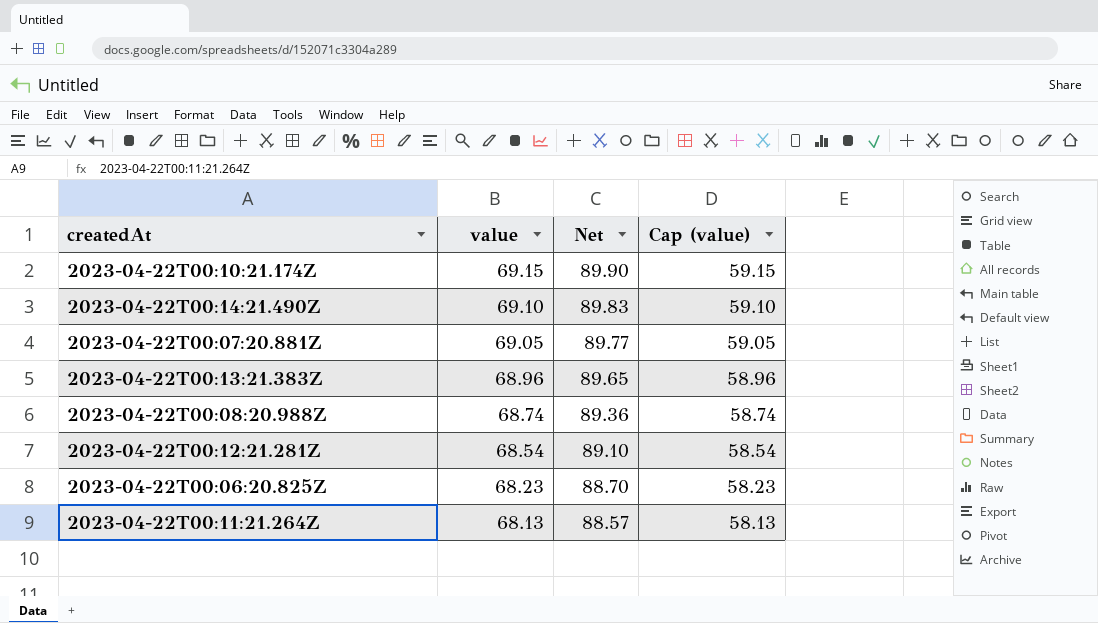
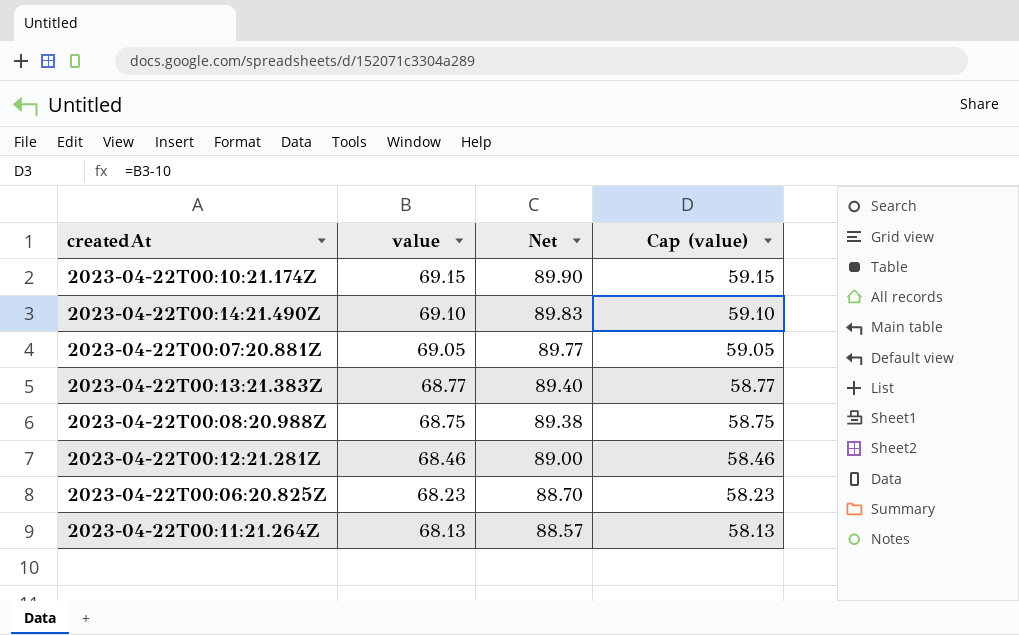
2023-04-22T00:13:21.383Z | value: 68.96 -> 68.77
2023-04-22T00:13:21.383Z | Net: 89.65 -> 89.40
2023-04-22T00:13:21.383Z | Cap (value): 58.96 -> 58.77
2023-04-22T00:08:20.988Z | value: 68.74 -> 68.75
2023-04-22T00:08:20.988Z | Net: 89.36 -> 89.38
2023-04-22T00:08:20.988Z | Cap (value): 58.74 -> 58.75
2023-04-22T00:12:21.281Z | value: 68.54 -> 68.46
2023-04-22T00:12:21.281Z | Net: 89.10 -> 89.00
2023-04-22T00:12:21.281Z | Cap (value): 58.54 -> 58.46

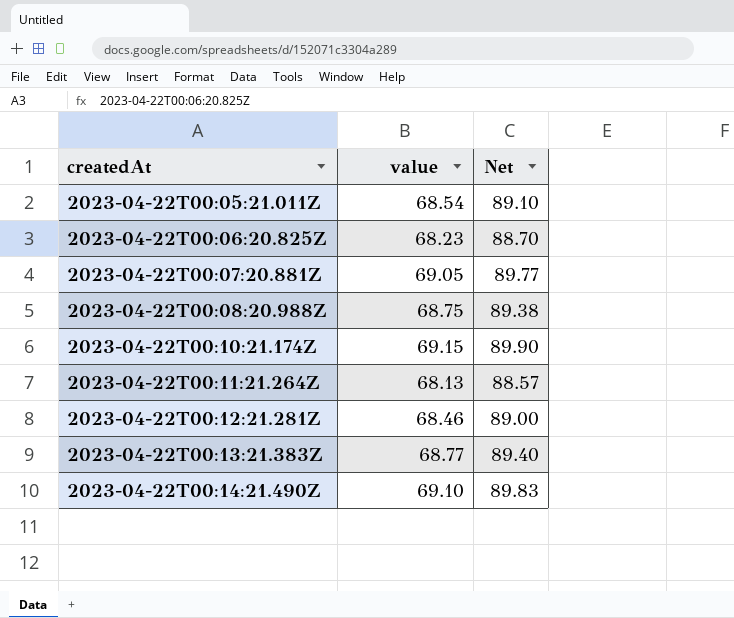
row order: value descending -> createdAt ascending
column Cap (value) | formula: [value] - 10 -> none
row 2023-04-22T00:05:21.011Z: none -> 68.54 | 89.10

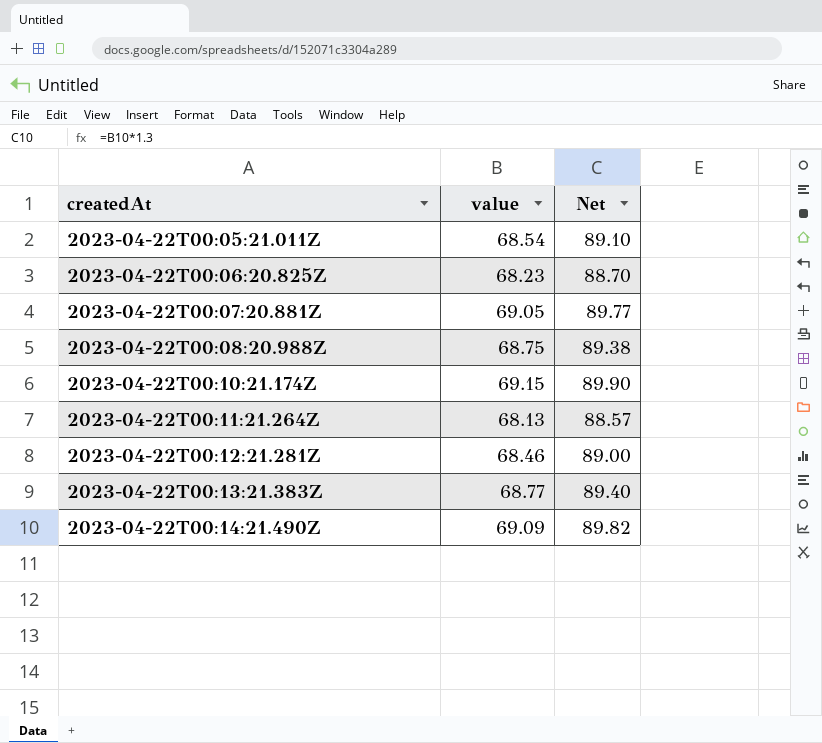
2023-04-22T00:14:21.490Z | value: 69.10 -> 69.09
2023-04-22T00:14:21.490Z | Net: 89.83 -> 89.82

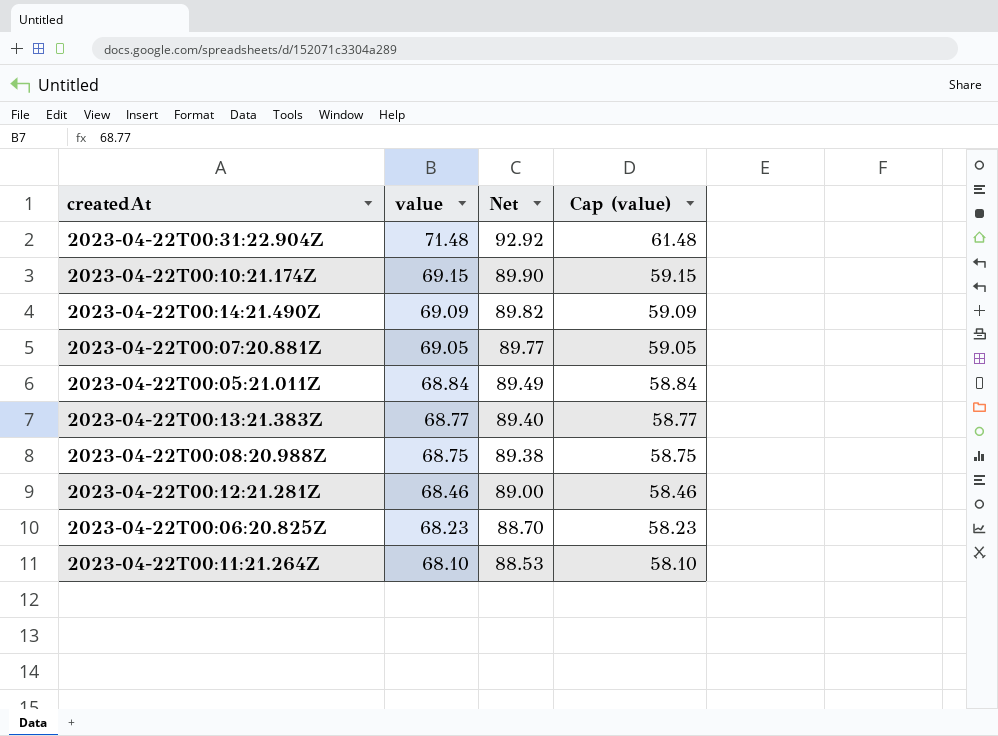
row order: createdAt ascending -> value descending
column Cap (value) | formula: none -> [value] - 10
row 2023-04-22T00:31:22.904Z: none -> 71.48 | 92.92 | 61.48
2023-04-22T00:05:21.011Z | value: 68.54 -> 68.84
2023-04-22T00:05:21.011Z | Net: 89.10 -> 89.49
2023-04-22T00:11:21.264Z | value: 68.13 -> 68.10
2023-04-22T00:11:21.264Z | Net: 88.57 -> 88.53

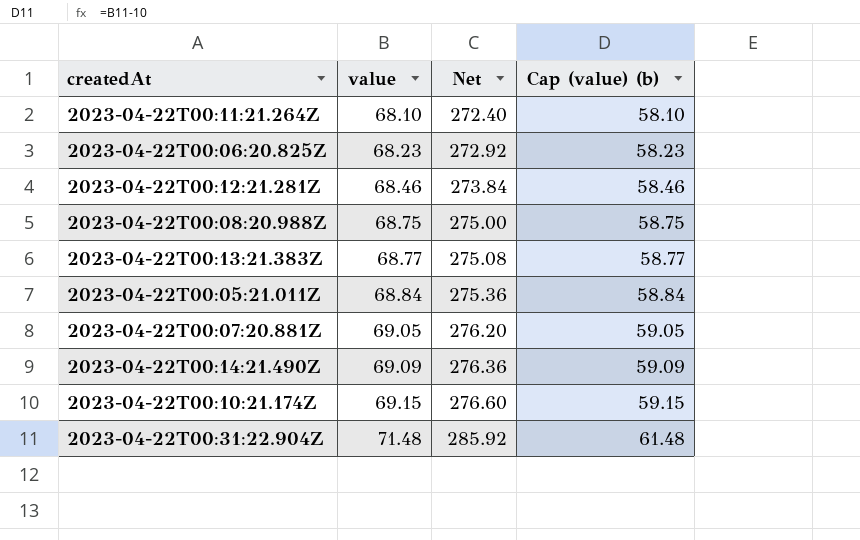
row order: value descending -> value ascending
column Net | formula: [value] * 1.3 -> [value] * 4
column name: Cap (value) -> Cap (value) (b)

